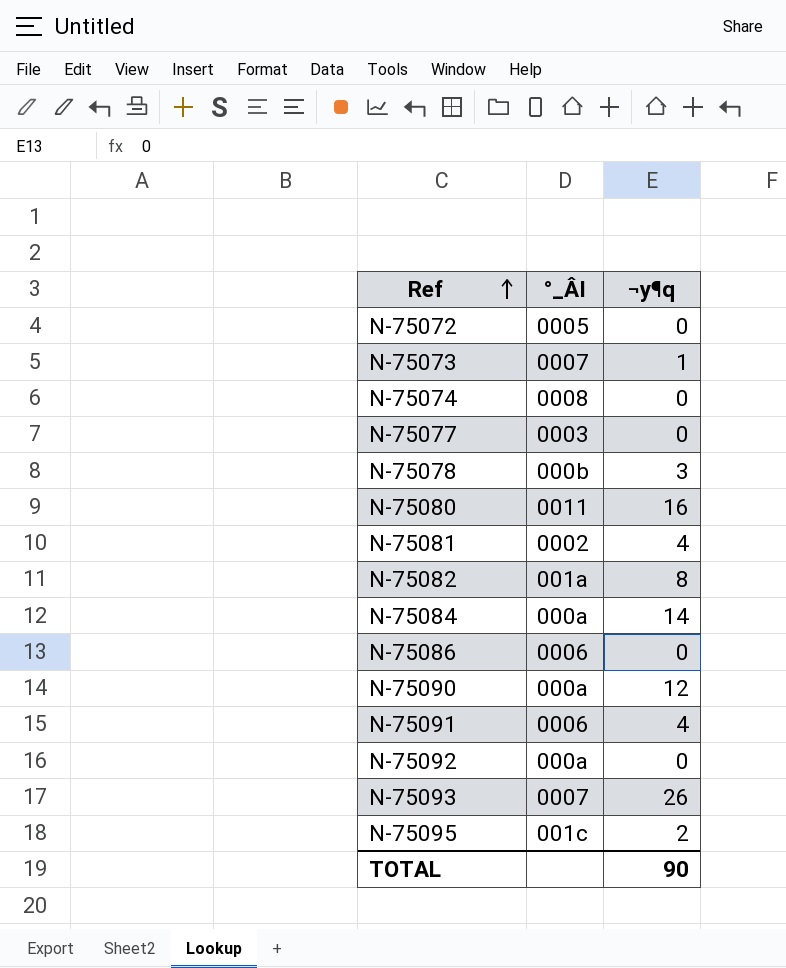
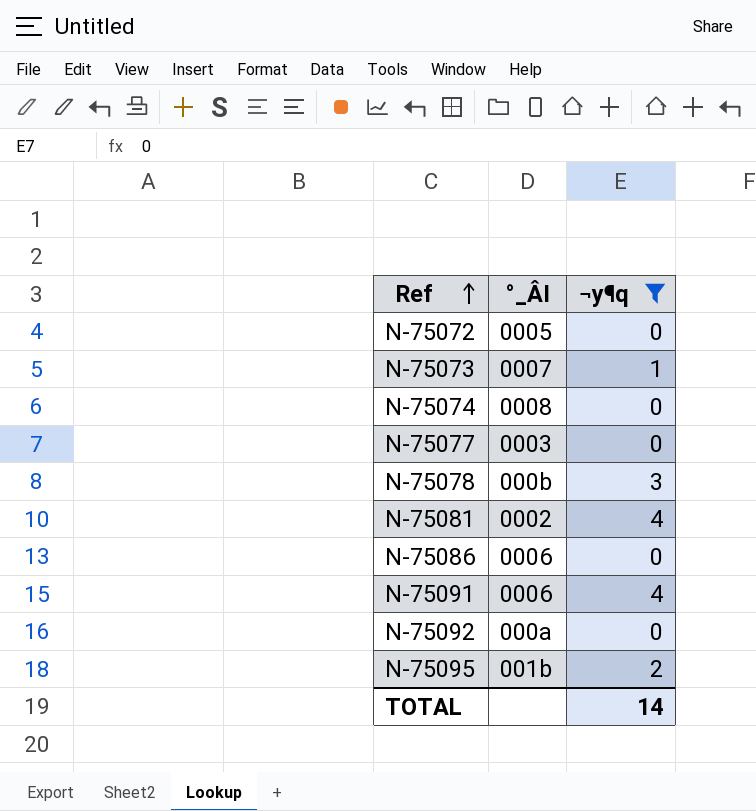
filter: none -> ¬y¶q <= 4
N-75095 | °_ÂI: 001c -> 001b
TOTAL | ¬y¶q: 90 -> 14

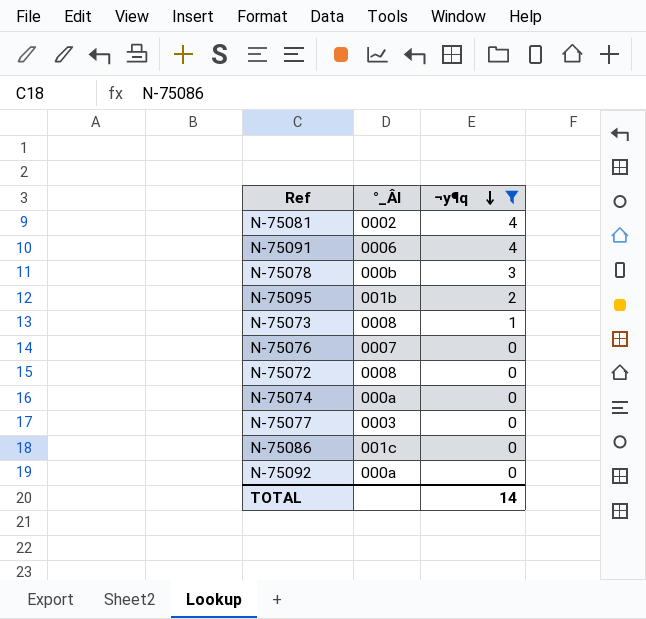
row order: Ref ascending -> ¬y¶q descending
N-75073 | °_ÂI: 0007 -> 0008
row N-75076: none -> 0007 | 0
N-75072 | °_ÂI: 0005 -> 0008
N-75074 | °_ÂI: 0008 -> 000a
N-75086 | °_ÂI: 0006 -> 001c

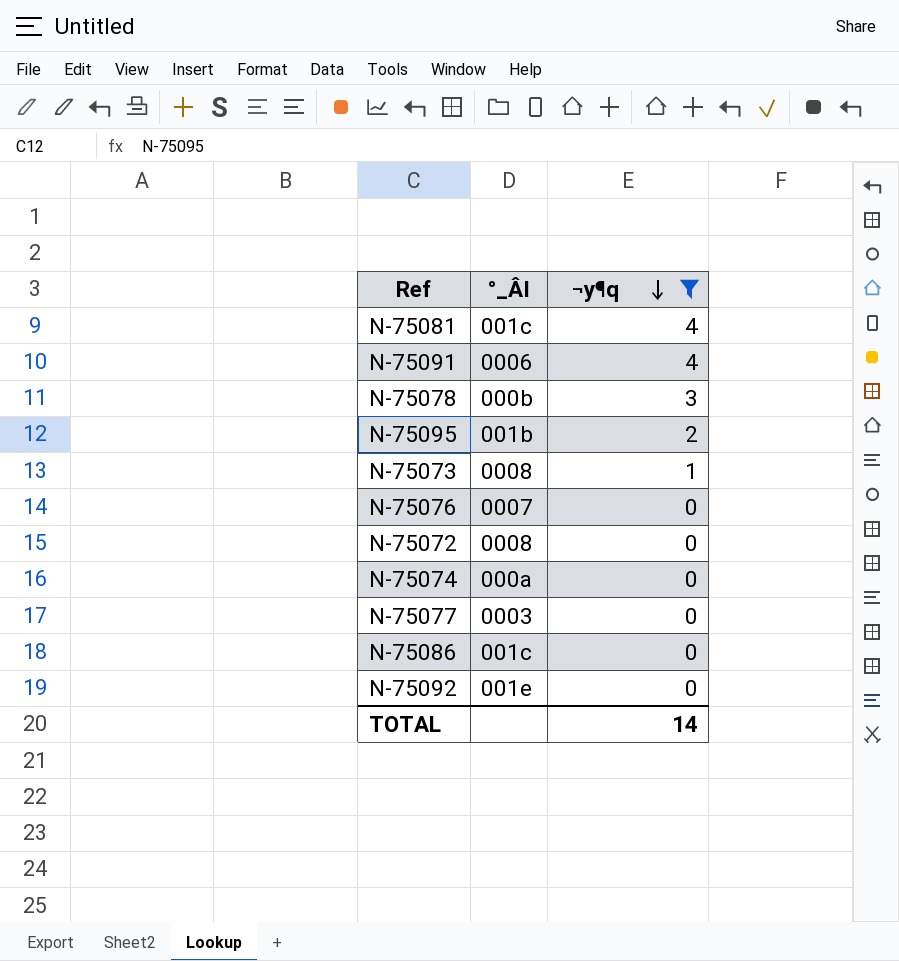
N-75081 | °_ÂI: 0002 -> 001c
N-75092 | °_ÂI: 000a -> 001e

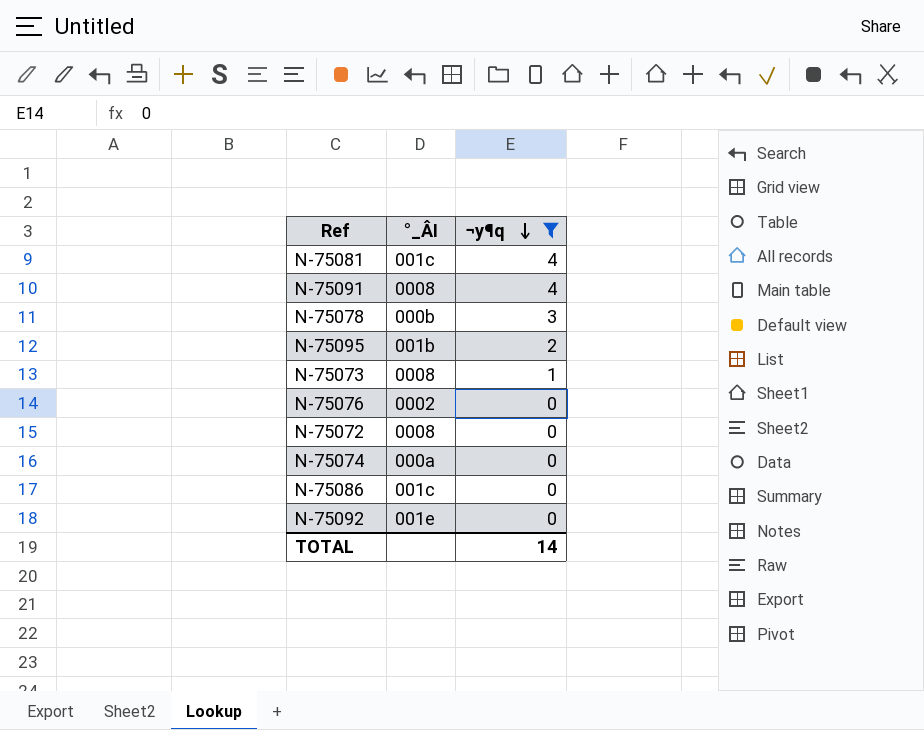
row N-75077: 0003 | 0 -> none
N-75091 | °_ÂI: 0006 -> 0008
N-75076 | °_ÂI: 0007 -> 0002

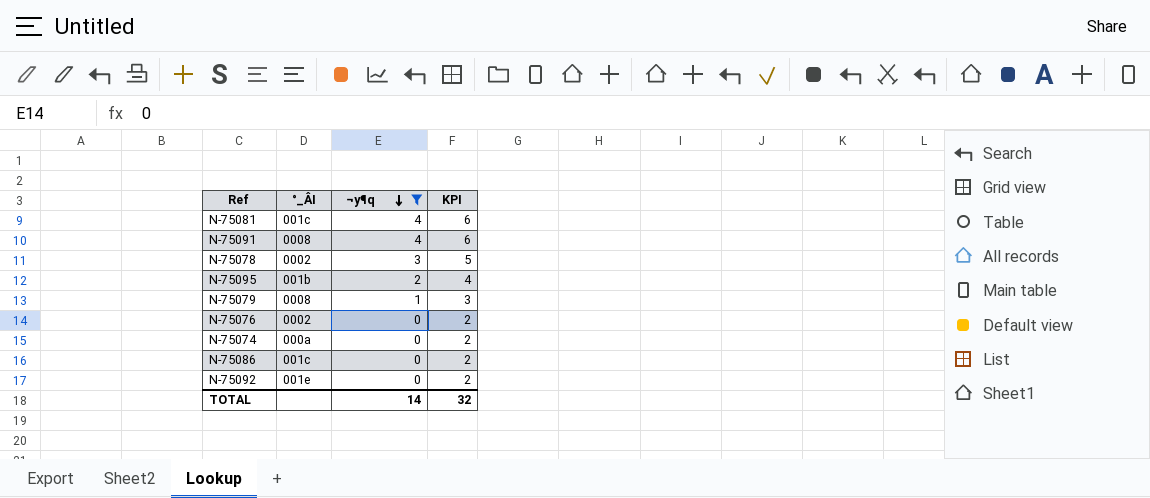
column KPI | formula: none -> [¬y¶q] + 2
row N-75073: 0008 | 1 -> none
row N-75072: 0008 | 0 -> none
N-75078 | °_ÂI: 000b -> 0002
row N-75079: none -> 0008 | 1 | 3

